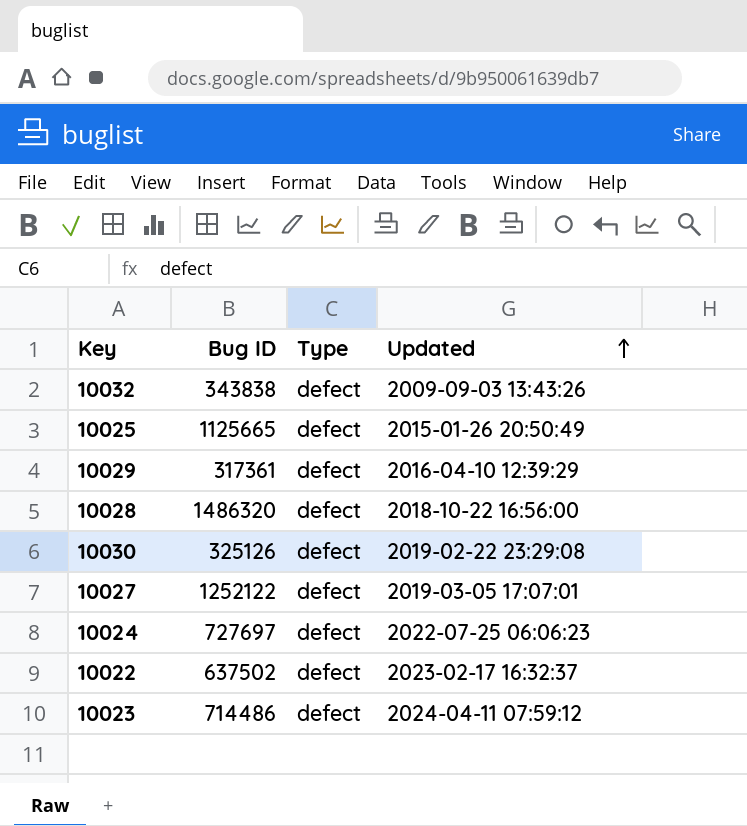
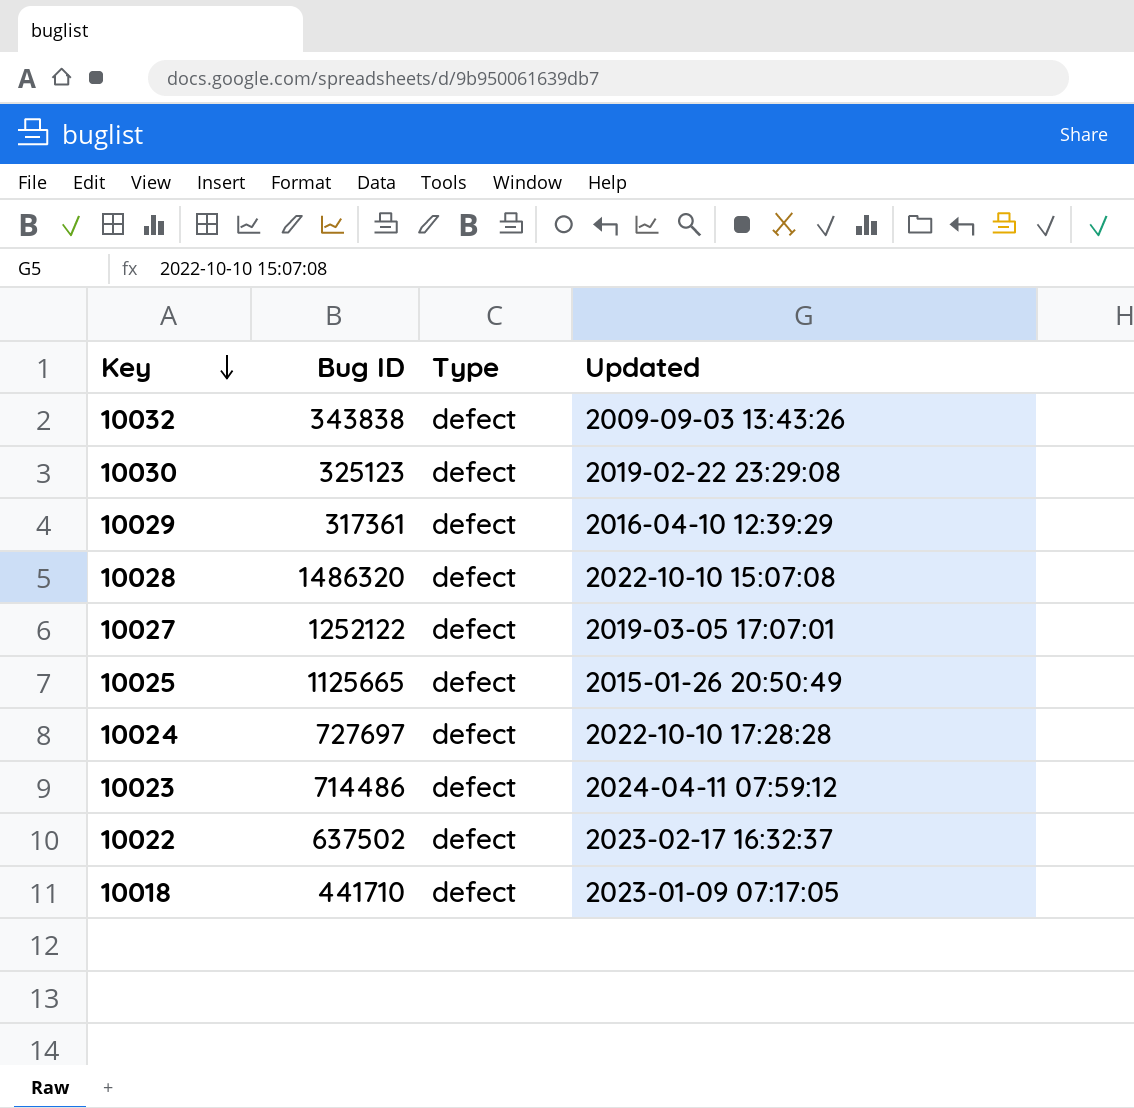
row order: Updated ascending -> Key descending
10030 | Bug ID: 325126 -> 325123
10028 | Updated: 2018-10-22 16:56:00 -> 2022-10-10 15:07:08
10024 | Updated: 2022-07-25 06:06:23 -> 2022-10-10 17:28:28
row 10018: none -> 441710 | defect | 2023-01-09 07:17:05

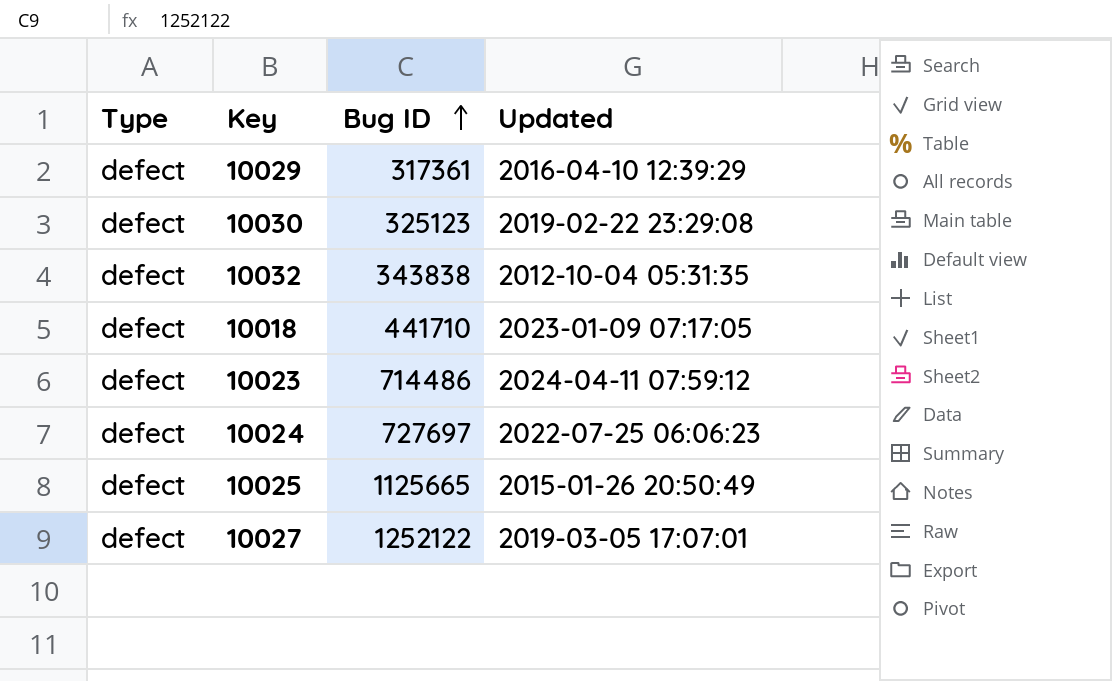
row order: Key descending -> Bug ID ascending
column Type | position: 3 -> 1
row 10028: 1486320 | defect | 2022-10-10 15:07:08 -> none
row 10022: 637502 | defect | 2023-02-17 16:32:37 -> none
10032 | Updated: 2009-09-03 13:43:26 -> 2012-10-04 05:31:35
10024 | Updated: 2022-10-10 17:28:28 -> 2022-07-25 06:06:23

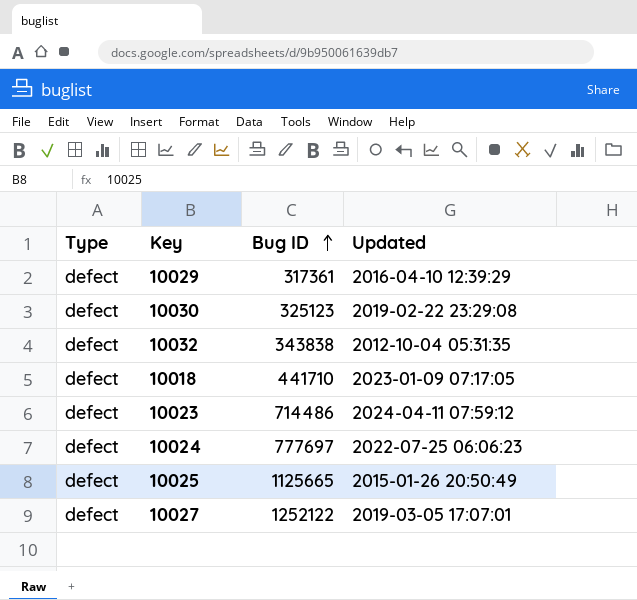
10024 | Bug ID: 727697 -> 777697

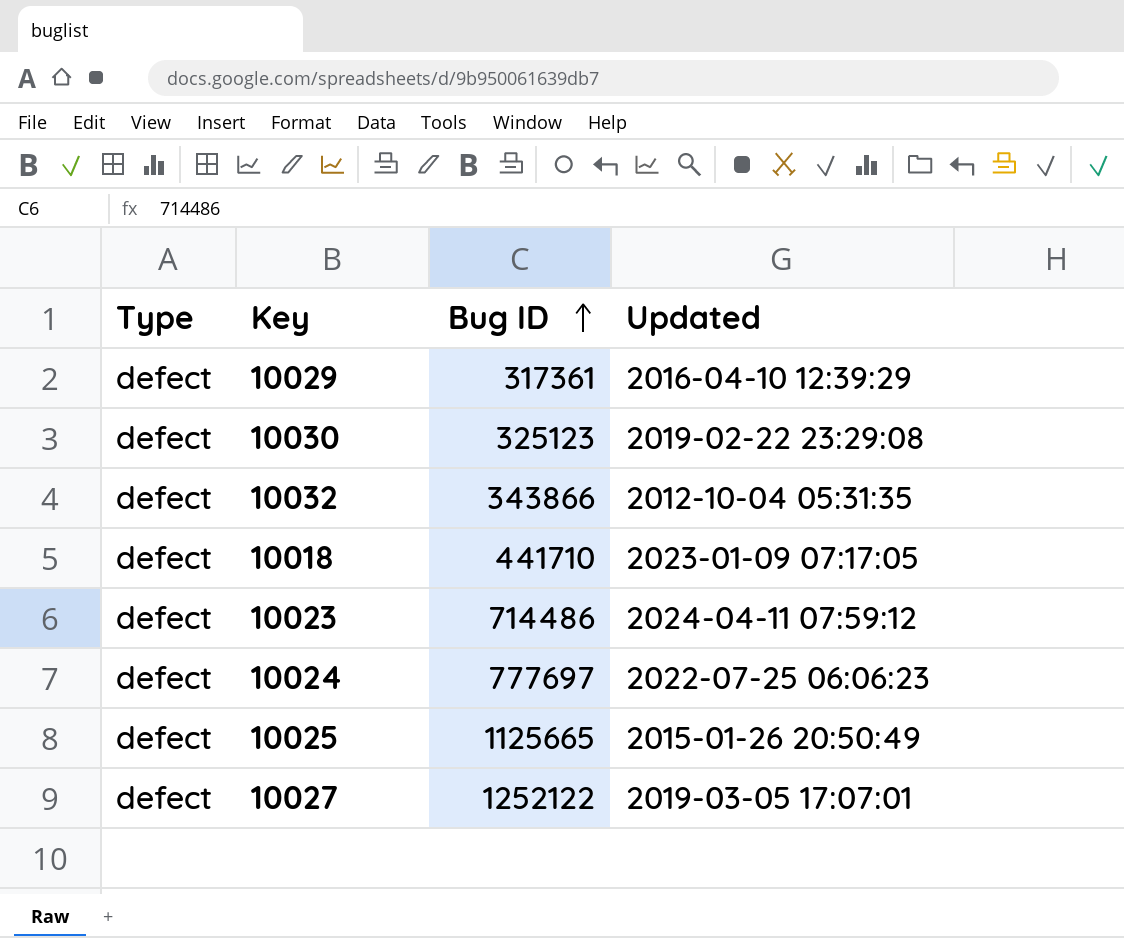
10032 | Bug ID: 343838 -> 343866

